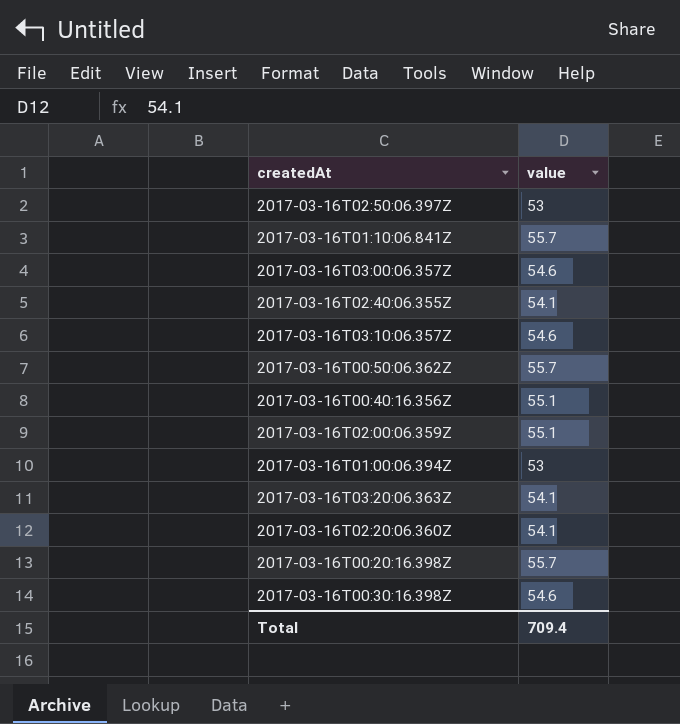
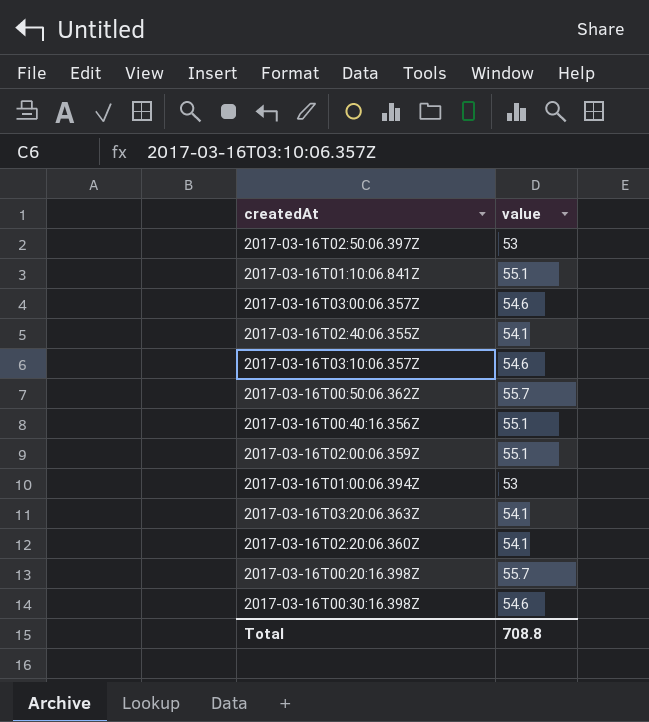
2017-03-16T01:10:06.841Z | value: 55.7 -> 55.1
Total | value: 709.4 -> 708.8

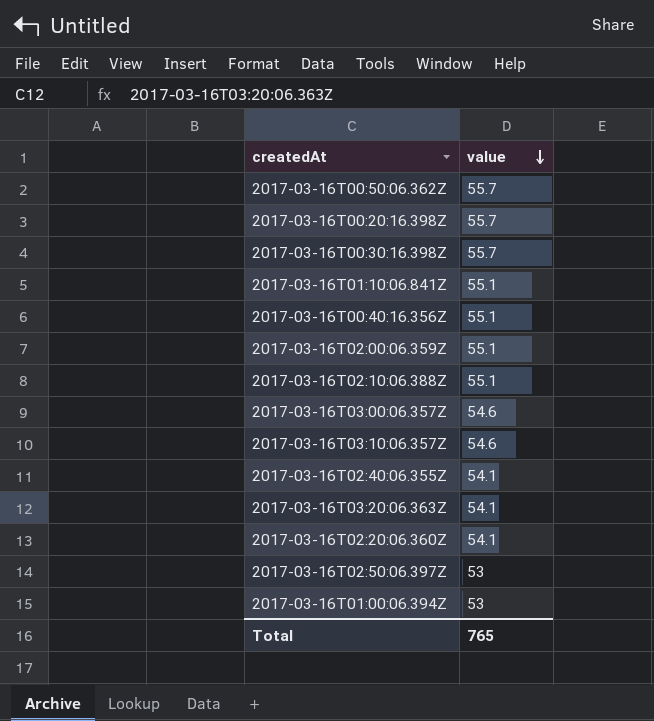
row order: none -> value descending
2017-03-16T00:30:16.398Z | value: 54.6 -> 55.7
row 2017-03-16T02:10:06.388Z: none -> 55.1
Total | value: 708.8 -> 765

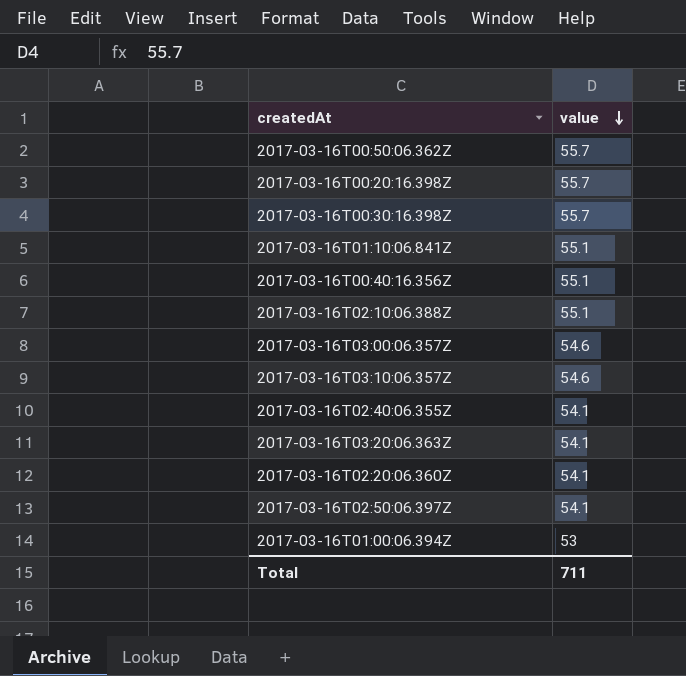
row 2017-03-16T02:00:06.359Z: 55.1 -> none
2017-03-16T02:50:06.397Z | value: 53 -> 54.1
Total | value: 765 -> 711

